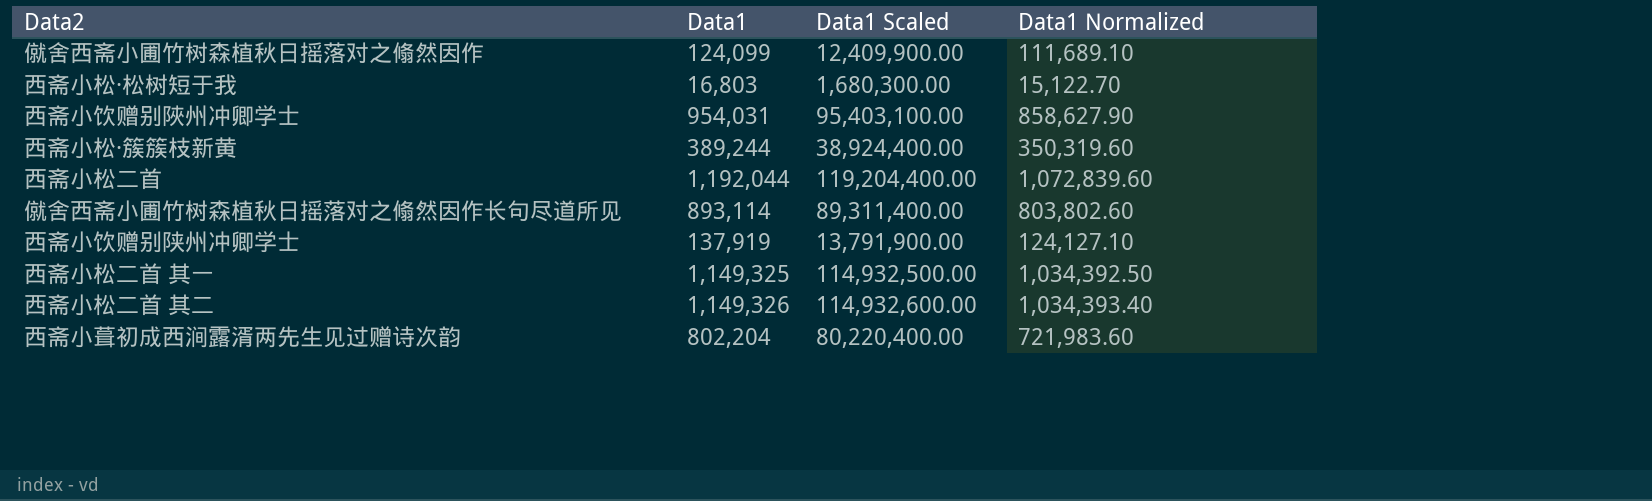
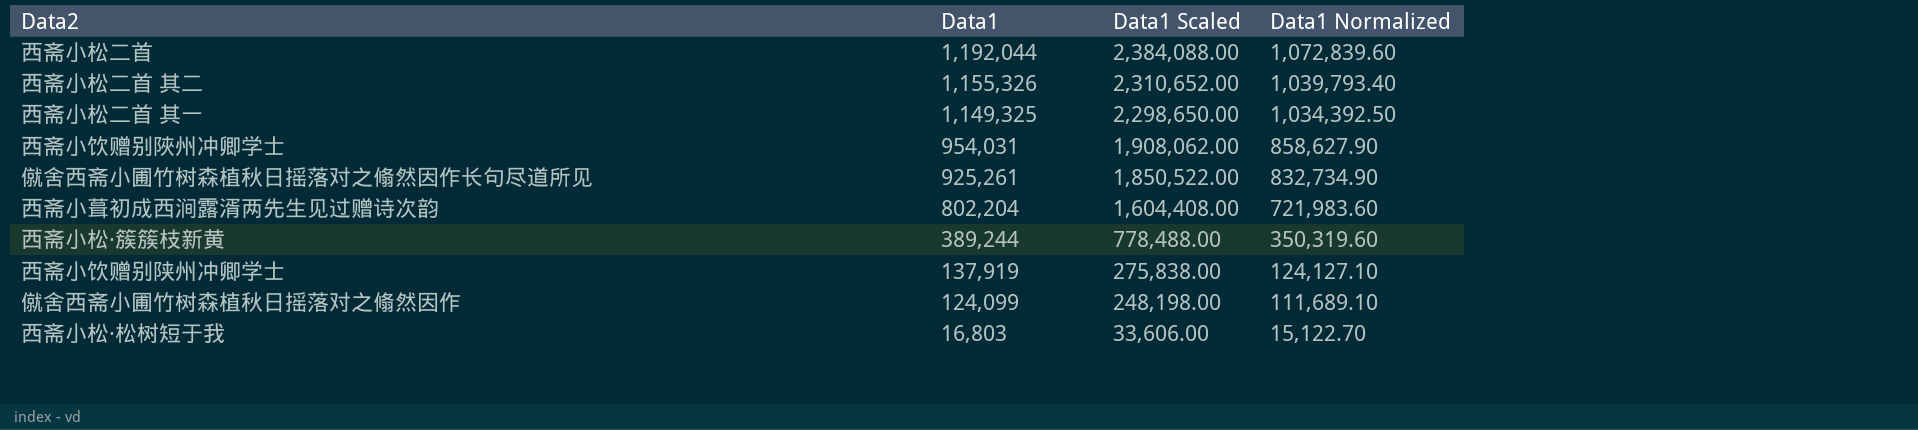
row order: none -> Data1 descending
column Data1 Scaled | formula: [Data1] * 100 -> [Data1] * 2
西斋小松二首 其二 | Data1: 1,149,326 -> 1,155,326
西斋小松二首 其二 | Data1 Normalized: 1,034,393.40 -> 1,039,793.40
僦舍西斋小圃竹树森植秋日摇落对之翛然因作长句尽道所见 | Data1: 893,114 -> 925,261
僦舍西斋小圃竹树森植秋日摇落对之翛然因作长句尽道所见 | Data1 Normalized: 803,802.60 -> 832,734.90

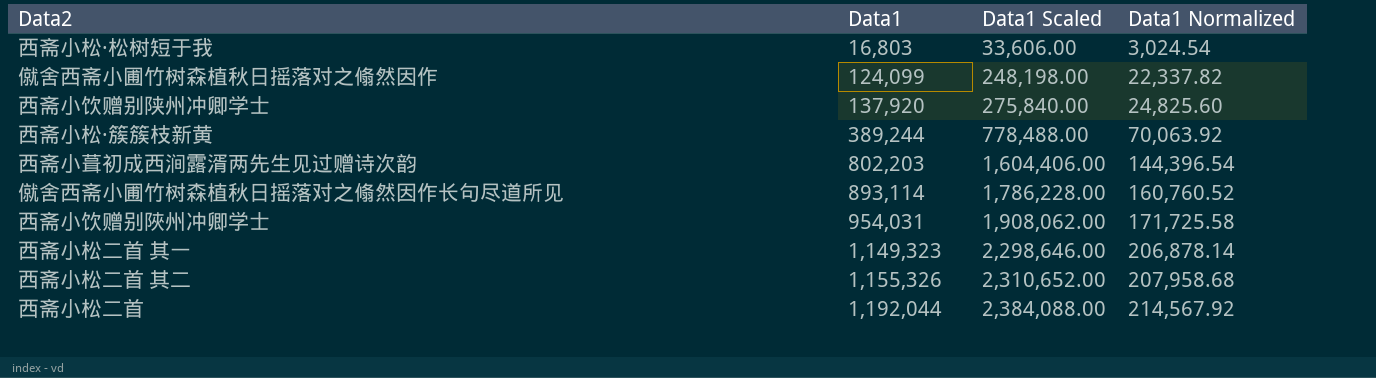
row order: Data1 descending -> Data1 ascending
column Data1 Normalized | formula: [Data1] * 0.9 -> [Data1] * 0.18
西斋小饮赠别陕州冲卿学士 | Data1: 137,919 -> 137,920
西斋小饮赠别陕州冲卿学士 | Data1 Scaled: 275,838.00 -> 275,840.00
西斋小葺初成西涧露湑两先生见过赠诗次韵 | Data1: 802,204 -> 802,203
西斋小葺初成西涧露湑两先生见过赠诗次韵 | Data1 Scaled: 1,604,408.00 -> 1,604,406.00
僦舍西斋小圃竹树森植秋日摇落对之翛然因作长句尽道所见 | Data1: 925,261 -> 893,114
僦舍西斋小圃竹树森植秋日摇落对之翛然因作长句尽道所见 | Data1 Scaled: 1,850,522.00 -> 1,786,228.00
西斋小松二首 其一 | Data1: 1,149,325 -> 1,149,323
西斋小松二首 其一 | Data1 Scaled: 2,298,650.00 -> 2,298,646.00

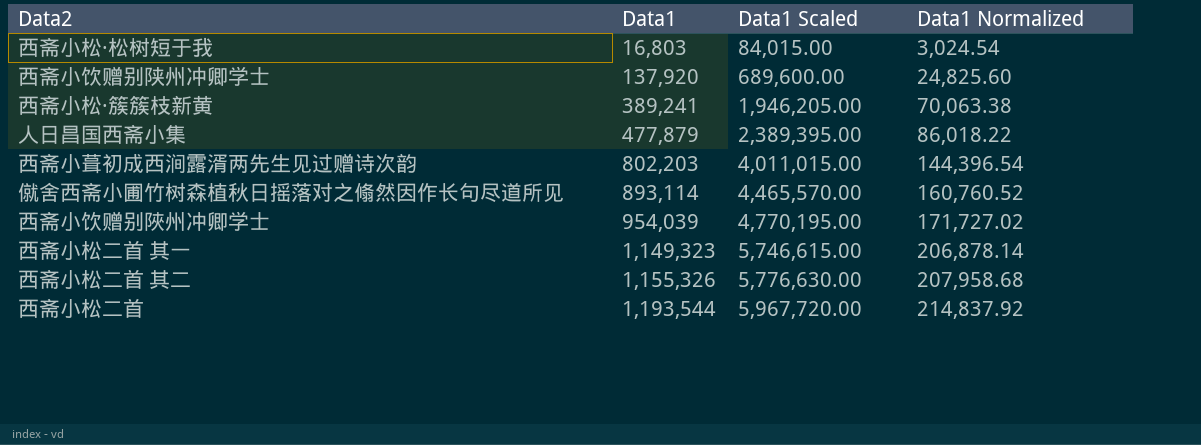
column Data1 Scaled | formula: [Data1] * 2 -> [Data1] * 5
row 僦舍西斋小圃竹树森植秋日摇落对之翛然因作: 124,099 | 248,198.00 | 22,337.82 -> none
西斋小松·簇簇枝新黄 | Data1: 389,244 -> 389,241
西斋小松·簇簇枝新黄 | Data1 Normalized: 70,063.92 -> 70,063.38
row 人日昌国西斋小集: none -> 477,879 | 2,389,395.00 | 86,018.22
西斋小饮赠别陜州冲卿学士 | Data1: 954,031 -> 954,039
西斋小饮赠别陜州冲卿学士 | Data1 Normalized: 171,725.58 -> 171,727.02
西斋小松二首 | Data1: 1,192,044 -> 1,193,544
西斋小松二首 | Data1 Normalized: 214,567.92 -> 214,837.92

